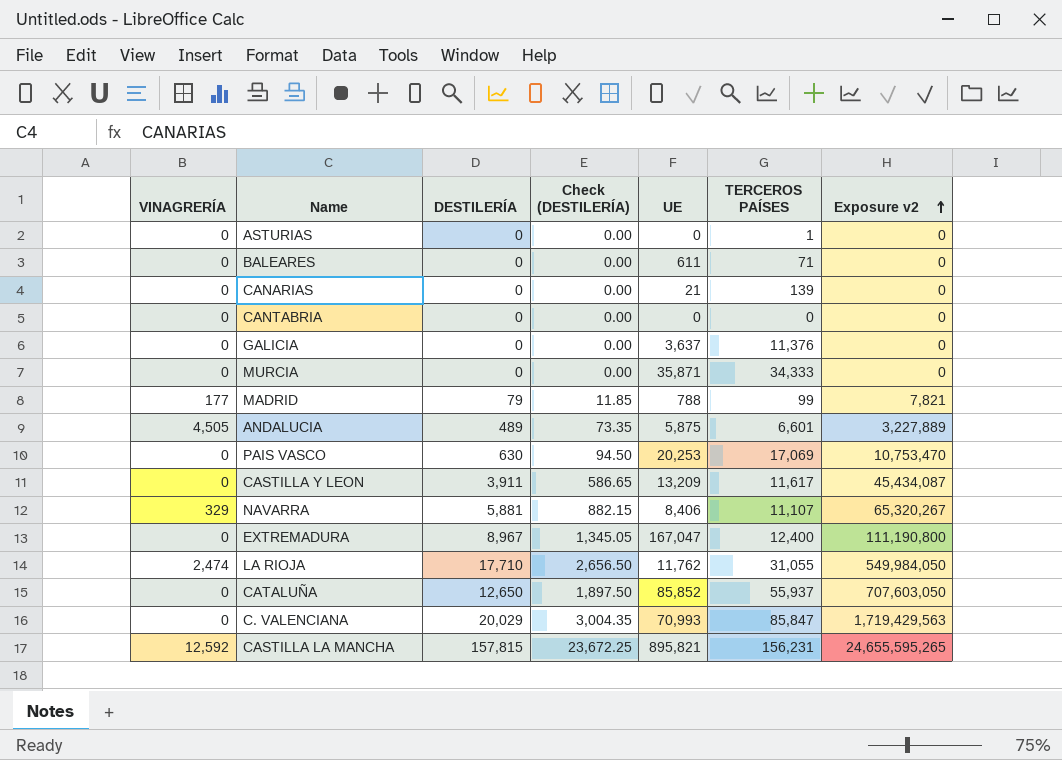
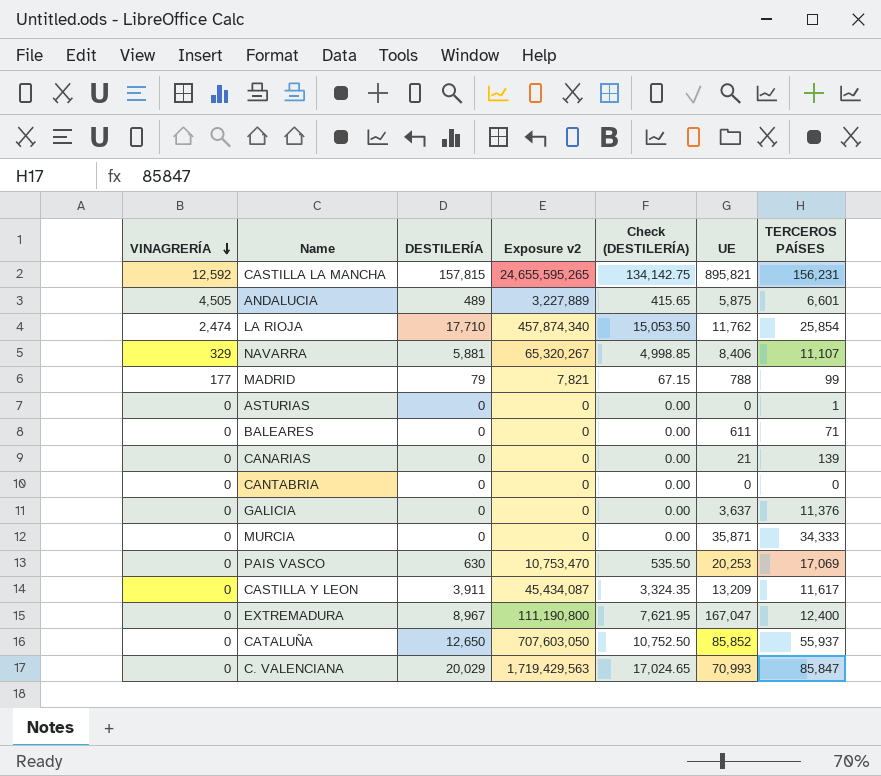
row order: Exposure v2 ascending -> VINAGRERÍA descending
column Exposure v2 | position: 7 -> 4
column Check (DESTILERÍA) | formula: [DESTILERÍA] * 0.15 -> [DESTILERÍA] * 0.85
LA RIOJA | Exposure v2: 549,984,050 -> 457,874,340
LA RIOJA | TERCEROS PAÍSES: 31,055 -> 25,854

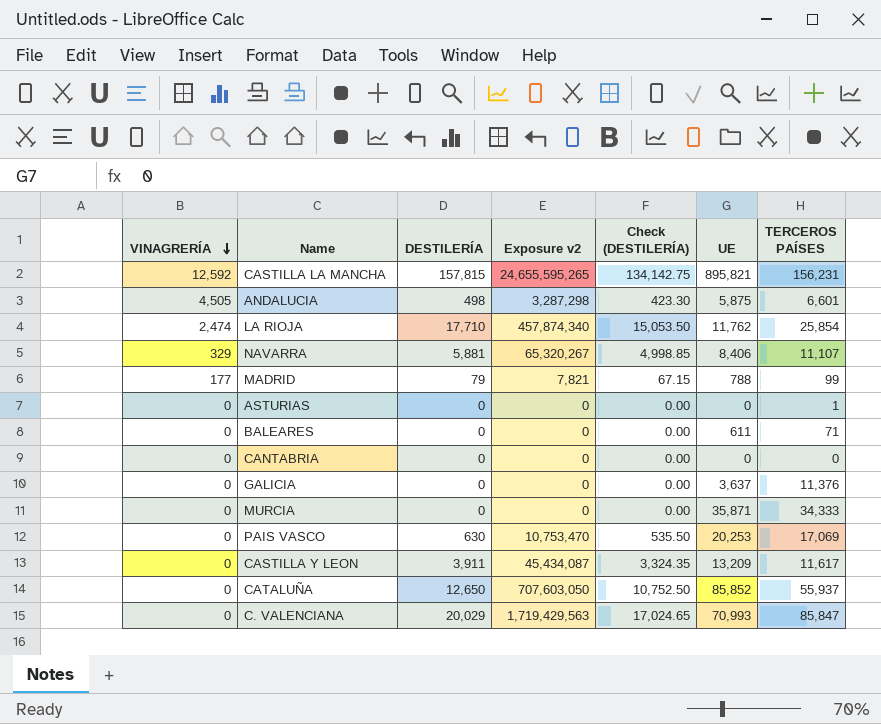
row CANARIAS: 0 | 0 | 0 | 0.00 | 21 | 139 -> none
row EXTREMADURA: 0 | 8,967 | 111,190,800 | 7,621.95 | 167,047 | 12,400 -> none
ANDALUCIA | DESTILERÍA: 489 -> 498
ANDALUCIA | Exposure v2: 3,227,889 -> 3,287,298
ANDALUCIA | Check (DESTILERÍA): 415.65 -> 423.30

